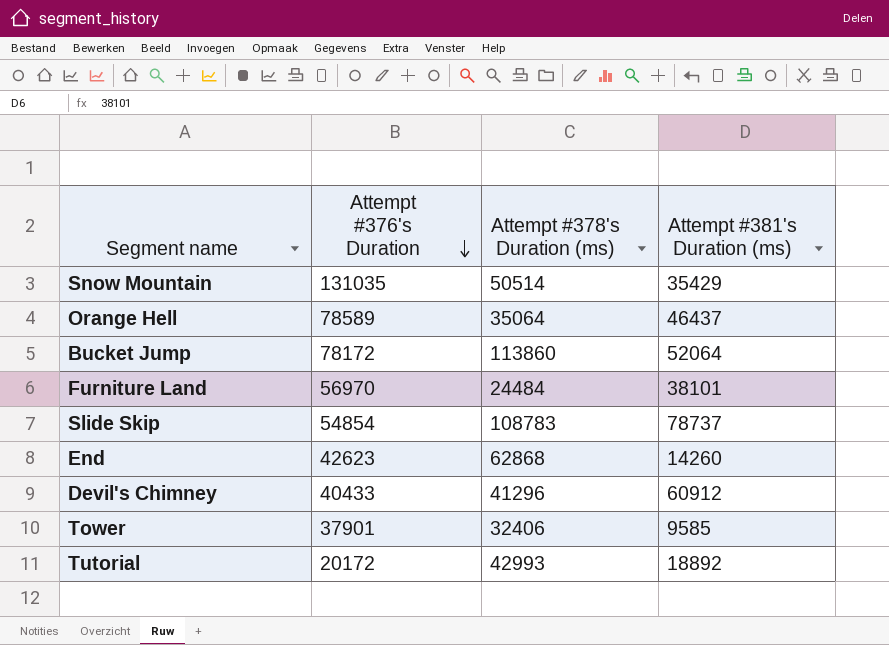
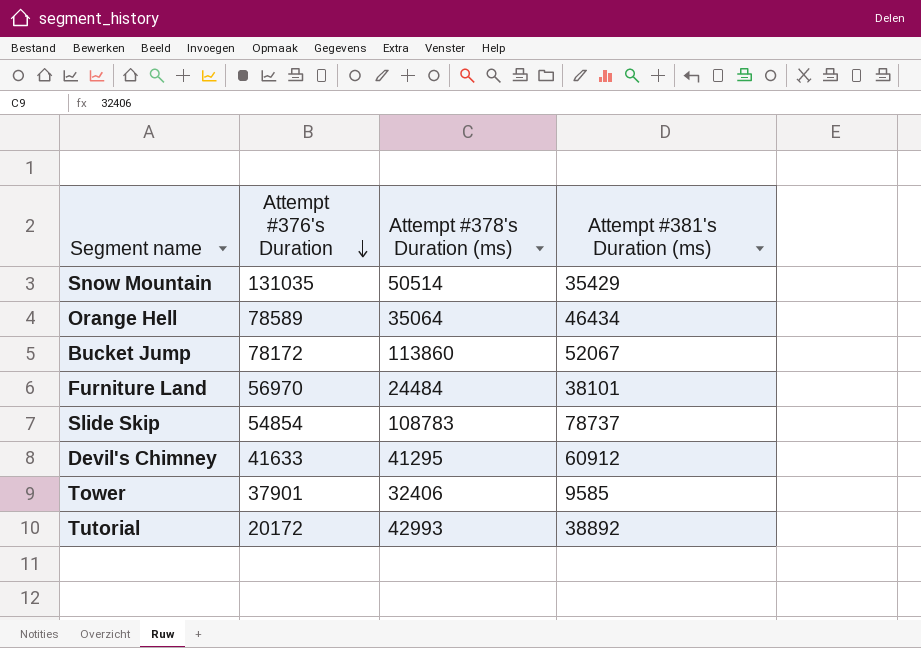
row End: 42623 | 62868 | 14260 -> none
Orange Hell | Attempt #381's Duration (ms): 46437 -> 46434
Bucket Jump | Attempt #381's Duration (ms): 52064 -> 52067
Devil's Chimney | Attempt #376's Duration: 40433 -> 41633
Devil's Chimney | Attempt #378's Duration (ms): 41296 -> 41295
Tutorial | Attempt #381's Duration (ms): 18892 -> 38892

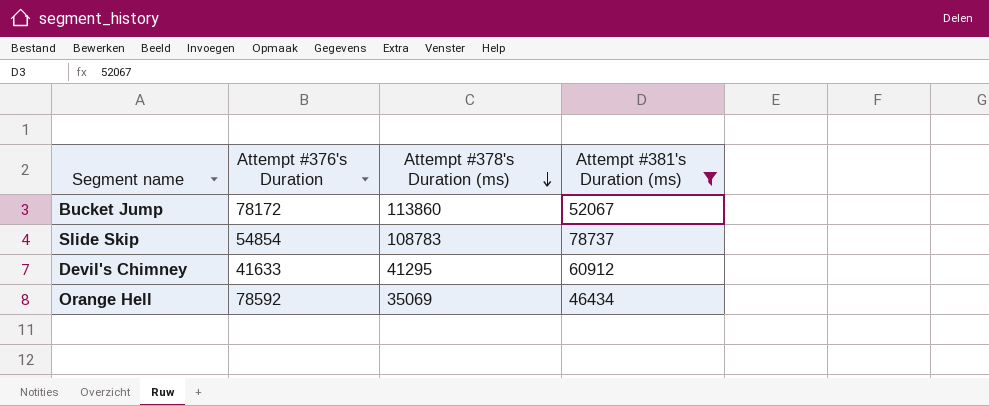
filter: none -> Attempt #381's Duration (ms) >= 46434
row order: Attempt #376's Duration descending -> Attempt #378's Duration (ms) descending
Orange Hell | Attempt #376's Duration: 78589 -> 78592
Orange Hell | Attempt #378's Duration (ms): 35064 -> 35069

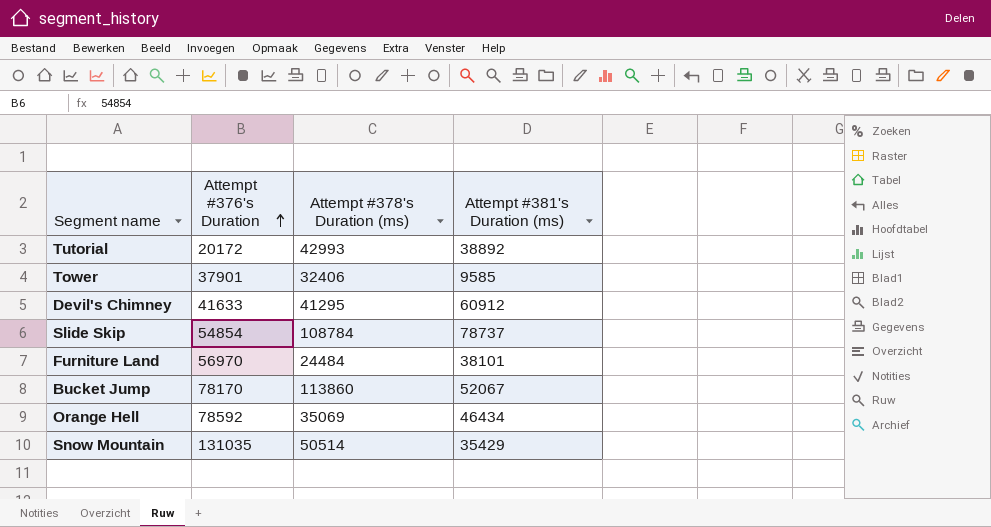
filter: Attempt #381's Duration (ms) >= 46434 -> none
row order: Attempt #378's Duration (ms) descending -> Attempt #376's Duration ascending
Slide Skip | Attempt #378's Duration (ms): 108783 -> 108784
Bucket Jump | Attempt #376's Duration: 78172 -> 78170

